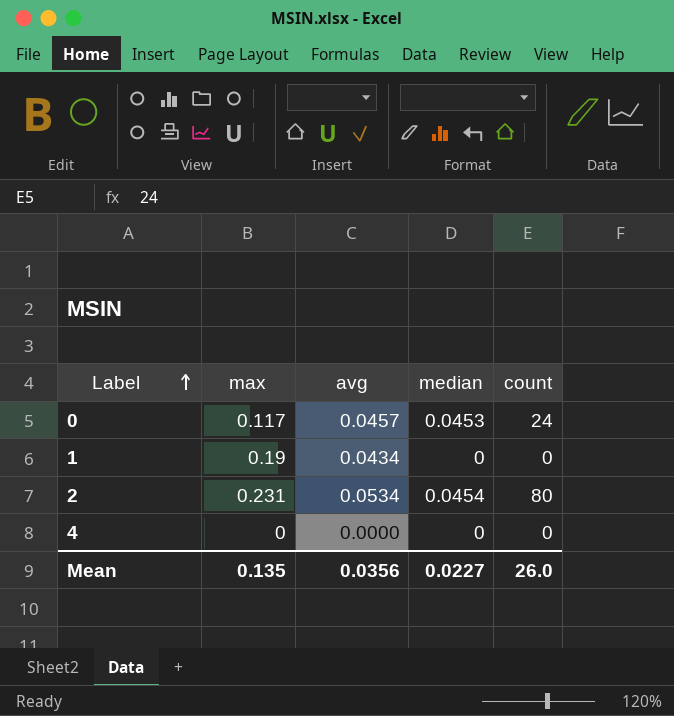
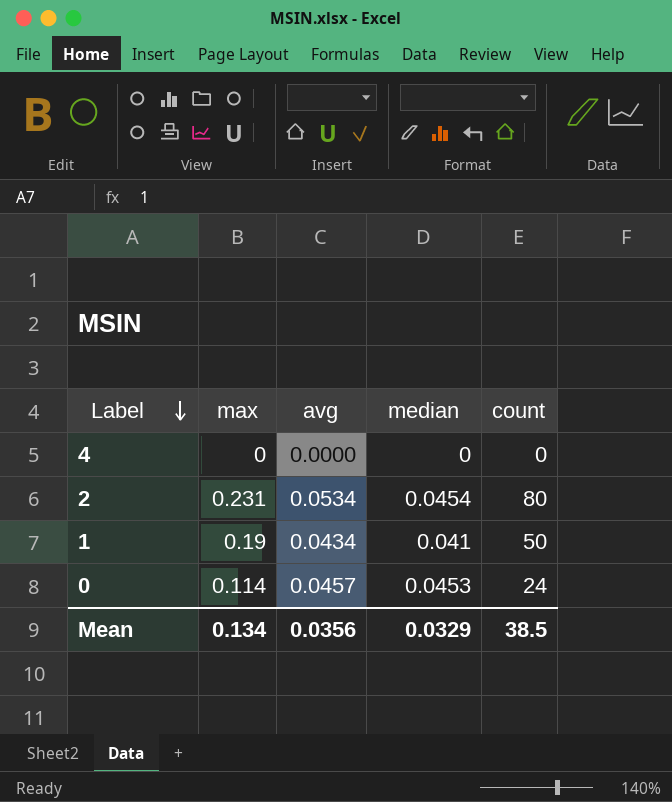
row order: Label ascending -> Label descending
1 | median: 0 -> 0.041
1 | count: 0 -> 50
0 | max: 0.117 -> 0.114
Mean | max: 0.135 -> 0.134
Mean | median: 0.0227 -> 0.0329
Mean | count: 26.0 -> 38.5

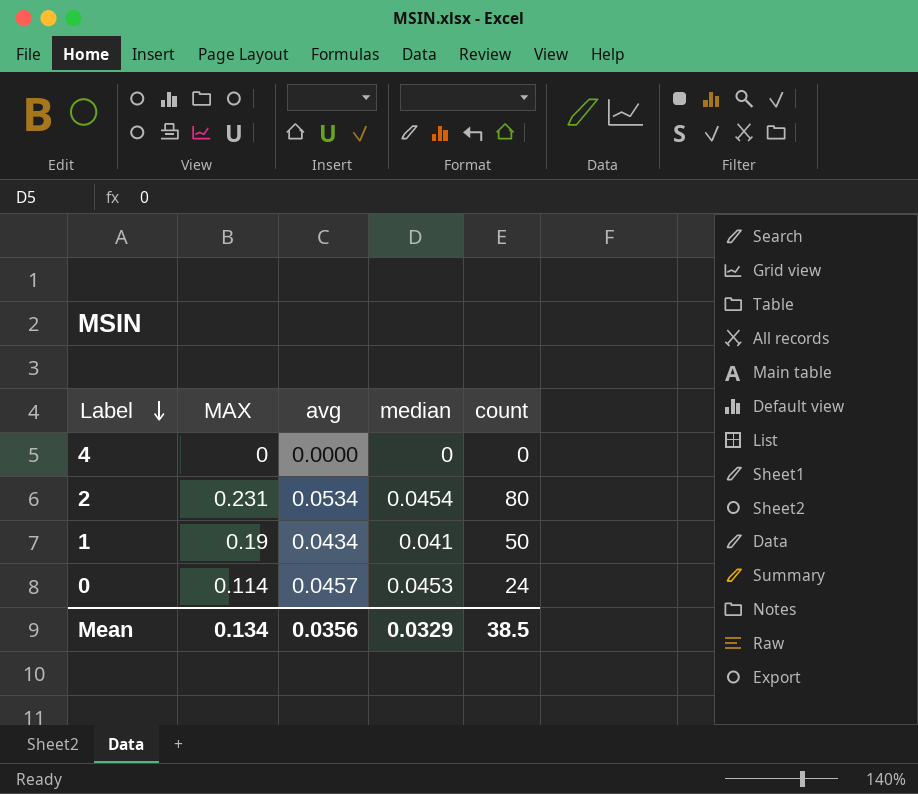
column name: max -> MAX

